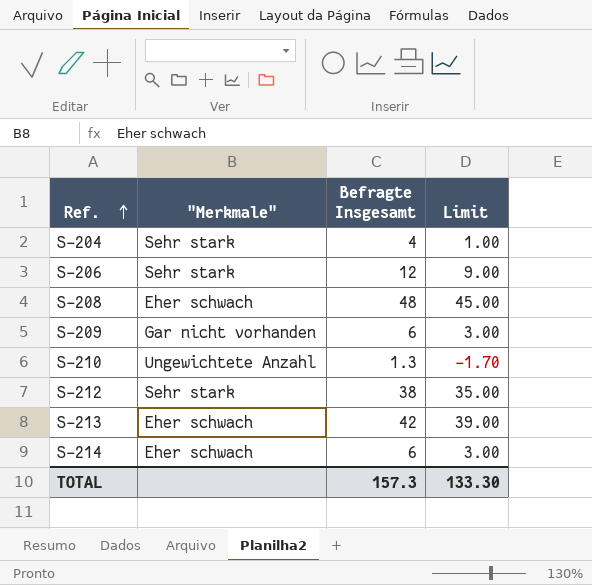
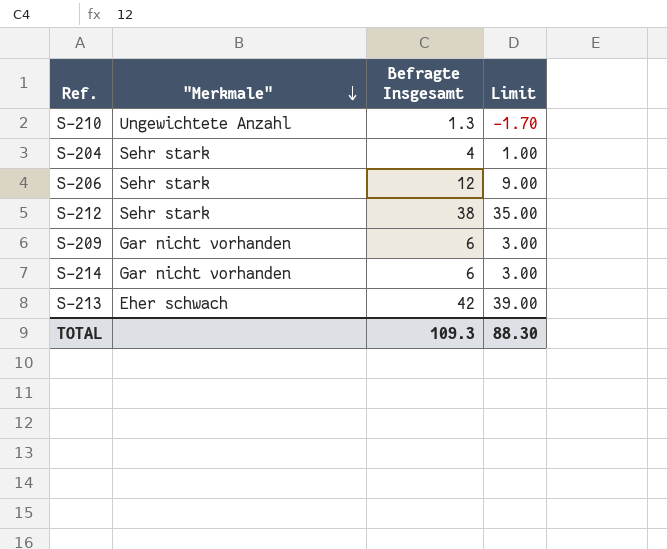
row order: Ref. ascending -> "Merkmale" descending
row S-208: Eher schwach | 48 | 45.00 -> none
S-214 | "Merkmale": Eher schwach -> Gar nicht vorhanden
TOTAL | Befragte Insgesamt: 157.3 -> 109.3
TOTAL | Limit: 133.30 -> 88.30

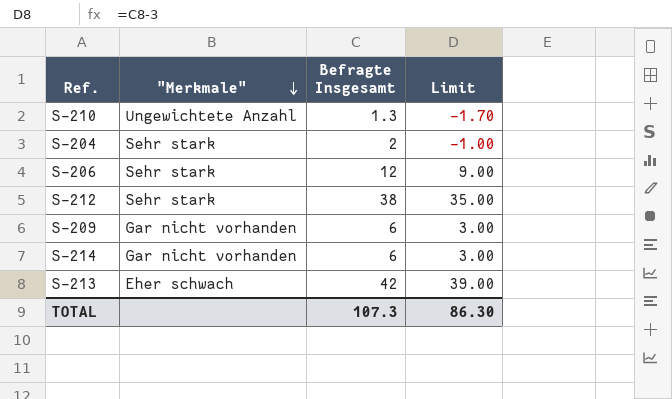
S-204 | Befragte Insgesamt: 4 -> 2
S-204 | Limit: 1.00 -> -1.00
TOTAL | Befragte Insgesamt: 109.3 -> 107.3
TOTAL | Limit: 88.30 -> 86.30

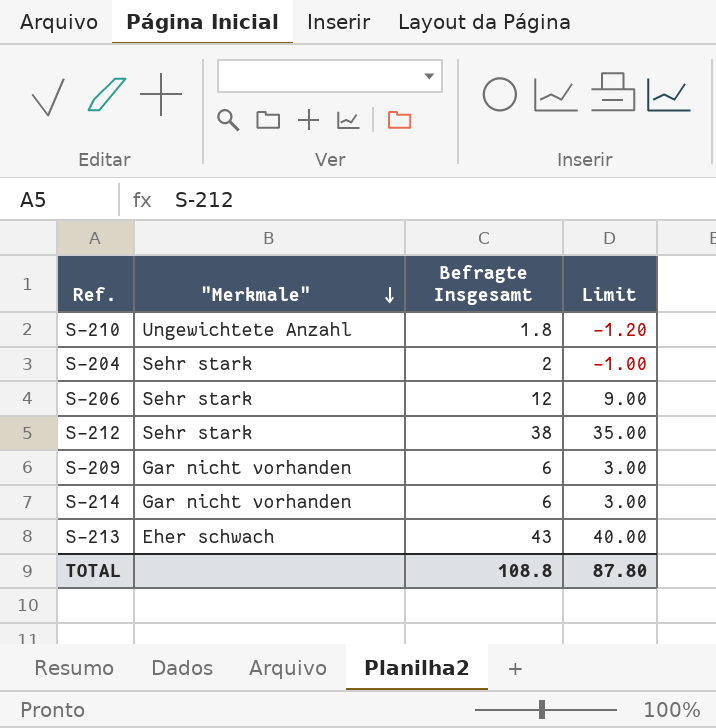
S-210 | Befragte Insgesamt: 1.3 -> 1.8
S-210 | Limit: -1.70 -> -1.20
S-213 | Befragte Insgesamt: 42 -> 43
S-213 | Limit: 39.00 -> 40.00
TOTAL | Befragte Insgesamt: 107.3 -> 108.8
TOTAL | Limit: 86.30 -> 87.80

